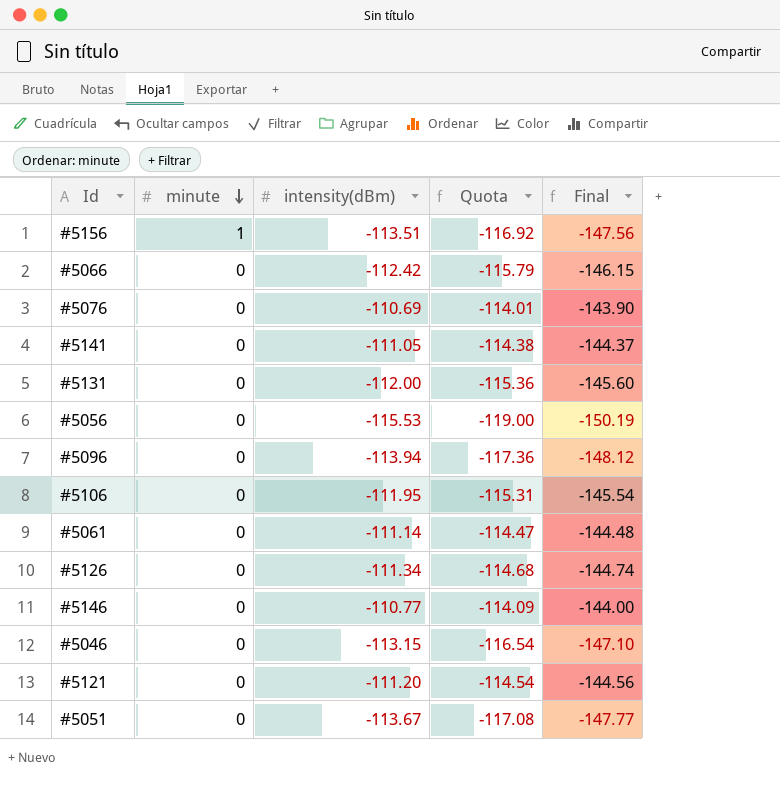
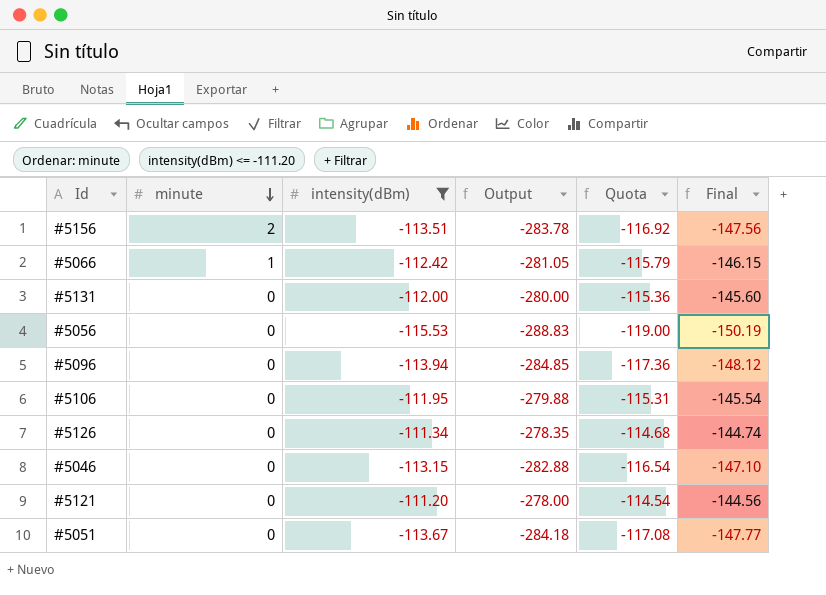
filter: none -> intensity(dBm) <= -111.20
column Output | formula: none -> [intensity(dBm)] * 2.5
#5156 | minute: 1 -> 2
#5066 | minute: 0 -> 1

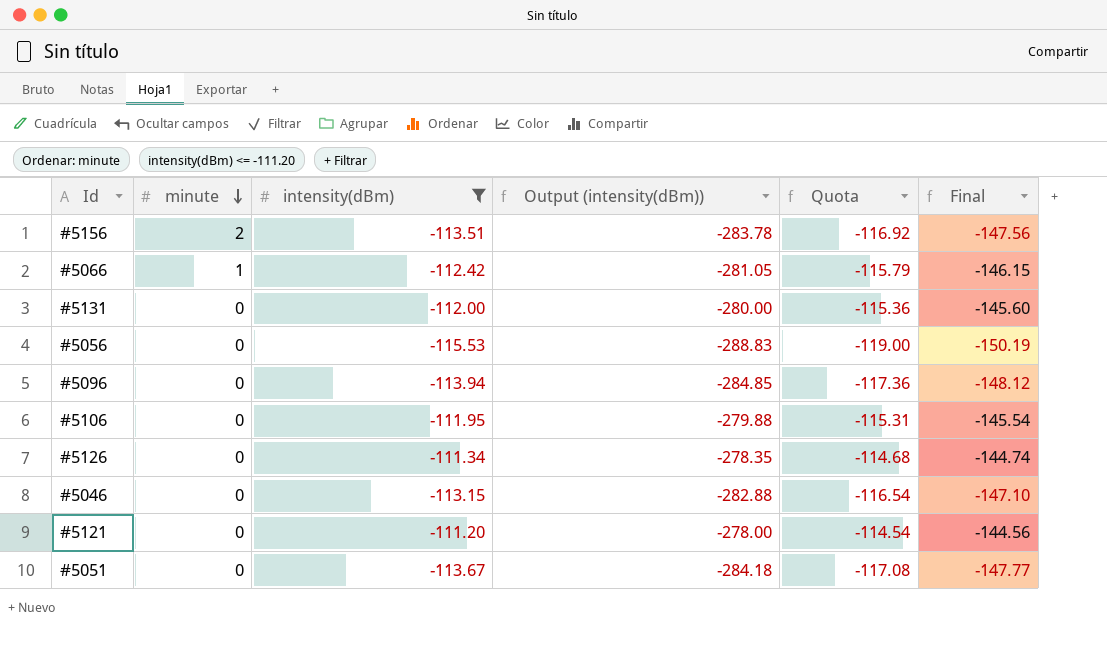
column name: Output -> Output (intensity(dBm))

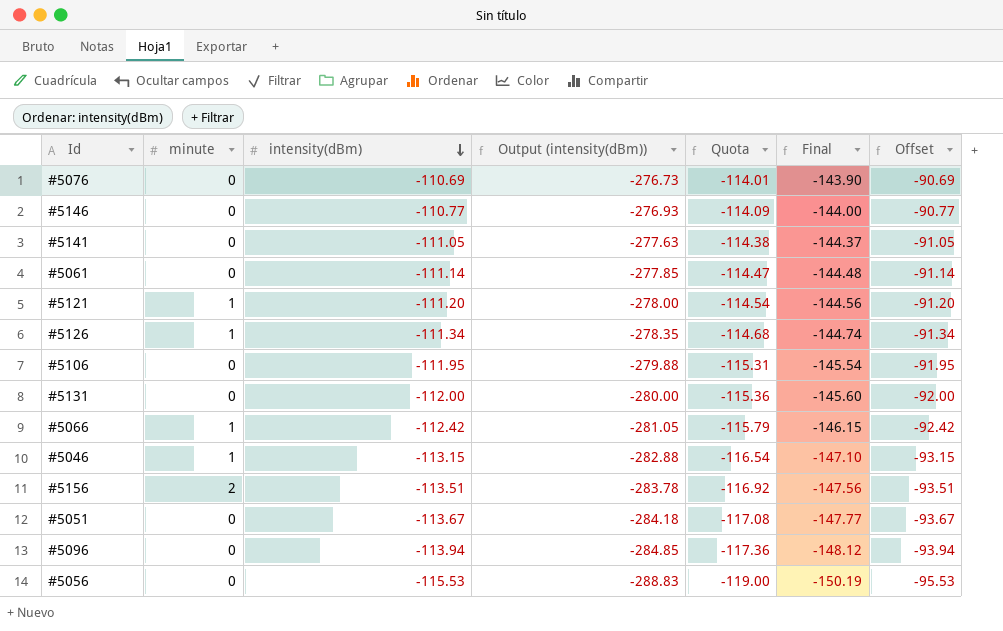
filter: intensity(dBm) <= -111.20 -> none
row order: minute descending -> intensity(dBm) descending
column Offset | formula: none -> [intensity(dBm)] + 20
#5121 | minute: 0 -> 1
#5126 | minute: 0 -> 1
#5046 | minute: 0 -> 1

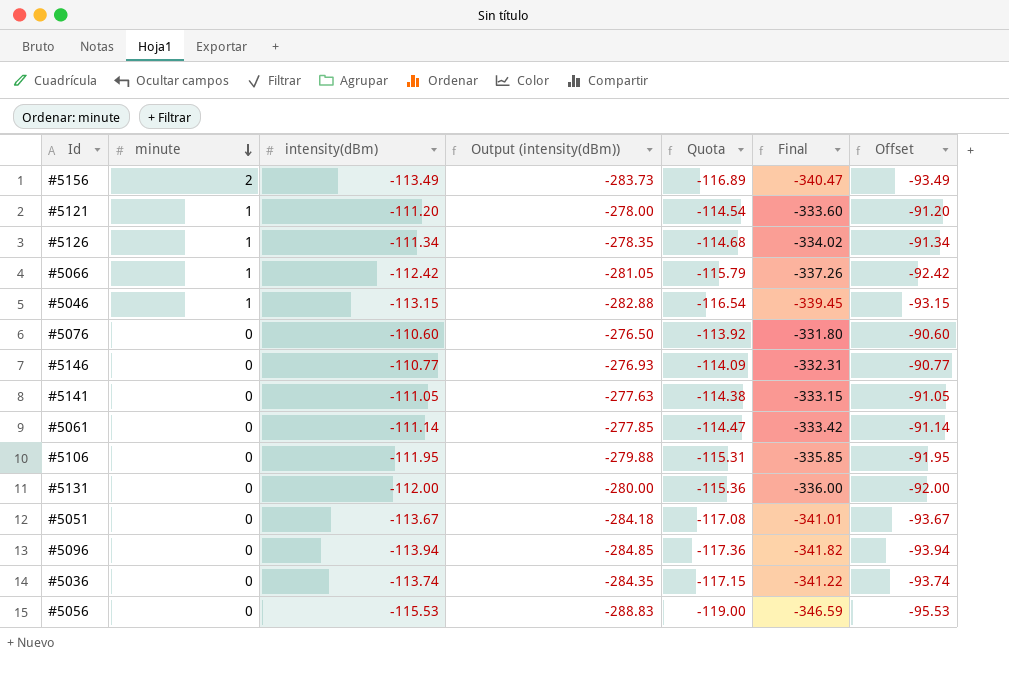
row order: intensity(dBm) descending -> minute descending
column Final | formula: [intensity(dBm)] * 1.3 -> [intensity(dBm)] * 3
#5156 | intensity(dBm): -113.51 -> -113.49
#5156 | Output (intensity(dBm)): -283.78 -> -283.73
#5156 | Quota: -116.92 -> -116.89
#5156 | Offset: -93.51 -> -93.49
#5076 | intensity(dBm): -110.69 -> -110.60
#5076 | Output (intensity(dBm)): -276.73 -> -276.50
#5076 | Quota: -114.01 -> -113.92
#5076 | Offset: -90.69 -> -90.60
row #5036: none -> 0 | -113.74 | -284.35 | -117.15 | -341.22 | -93.74

